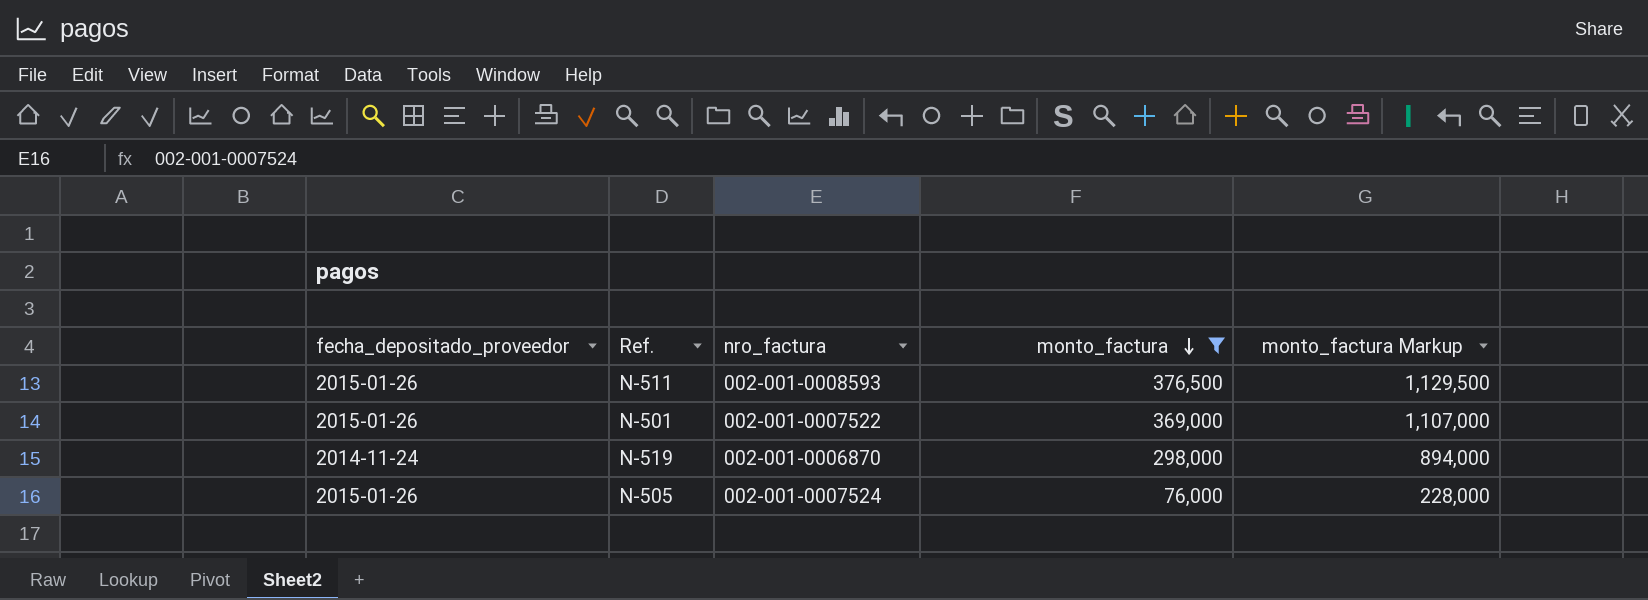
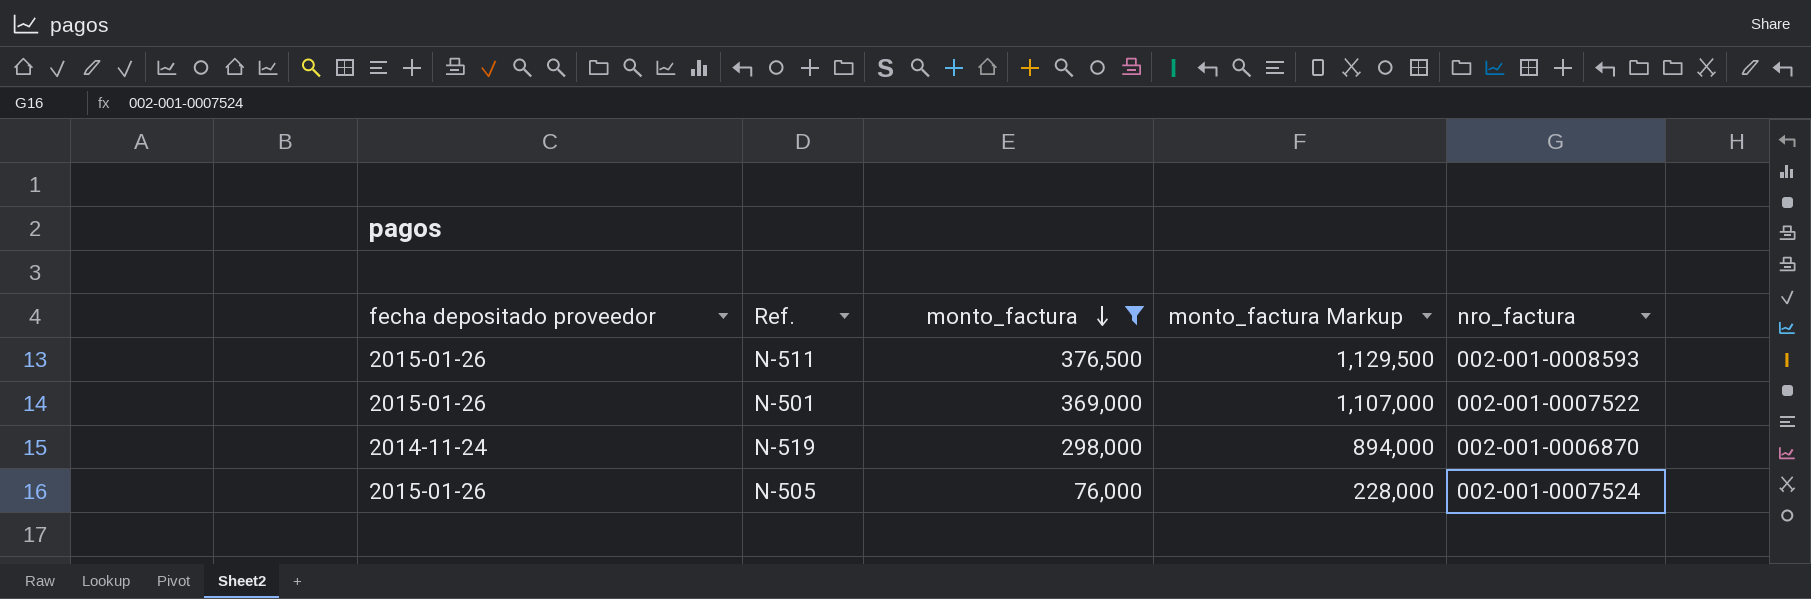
column name: fecha_depositado_proveedor -> fecha depositado proveedor
column nro_factura | position: 3 -> 5

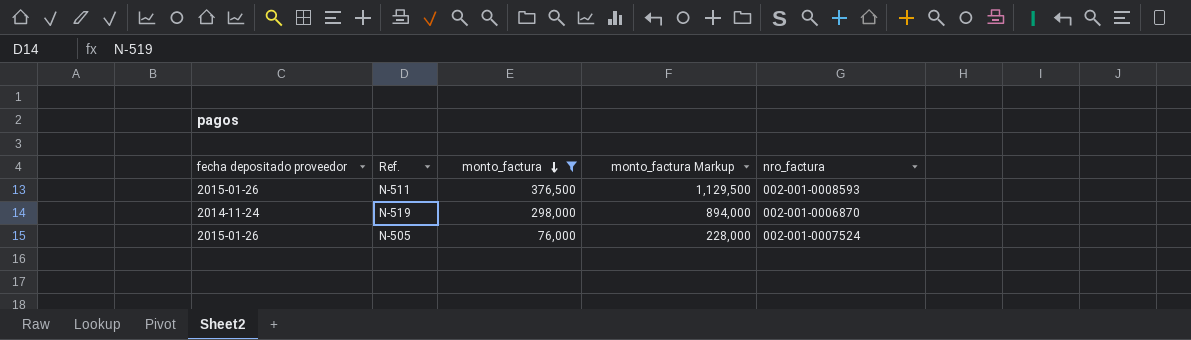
row N-501: 2015-01-26 | 369,000 | 1,107,000 | 002-001-0007522 -> none

